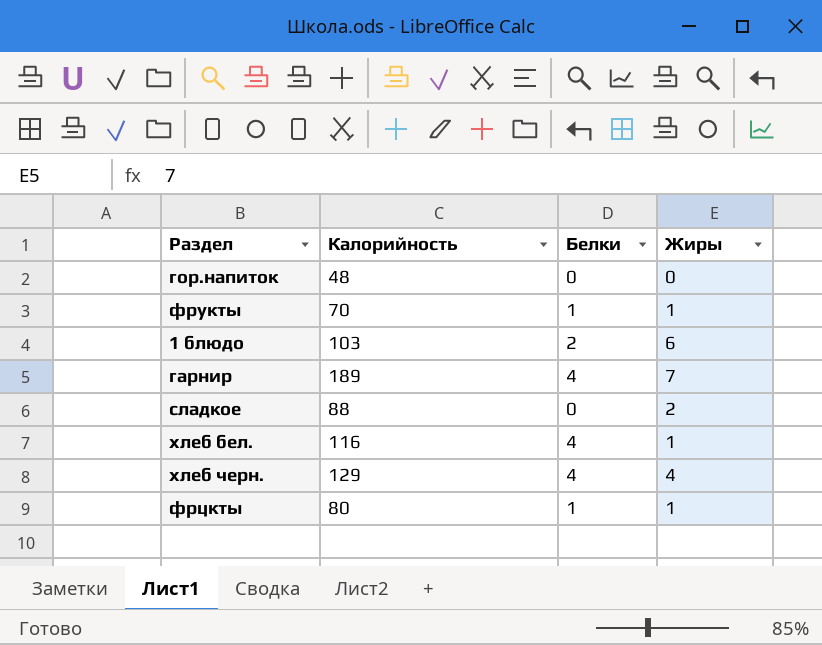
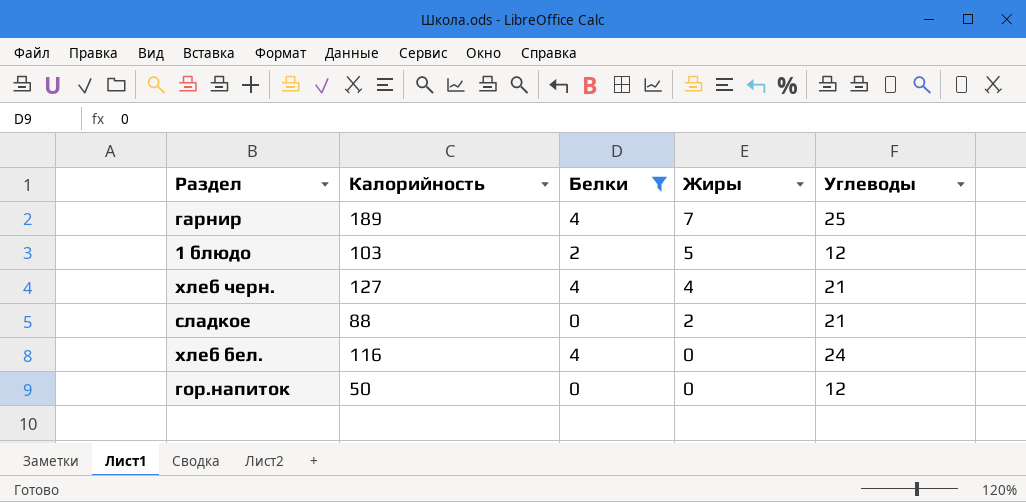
filter: none -> Белки != 1
row order: none -> Жиры descending
column Углеводы | position: none -> 5
1 блюдо | Жиры: 6 -> 5
хлеб черн. | Калорийность: 129 -> 127
хлеб бел. | Жиры: 1 -> 0
гор.напиток | Калорийность: 48 -> 50

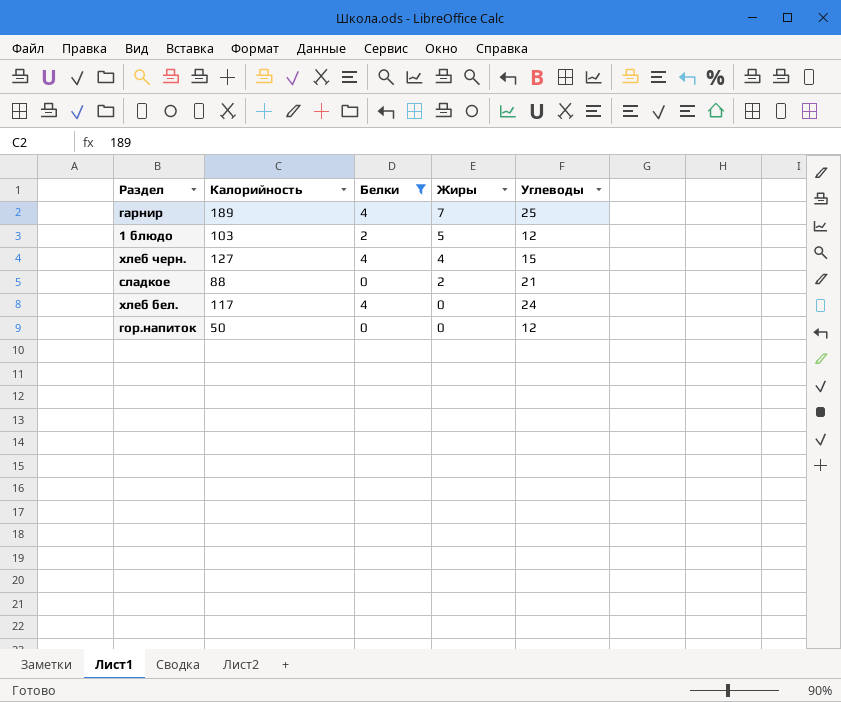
хлеб черн. | Углеводы: 21 -> 15
хлеб бел. | Калорийность: 116 -> 117

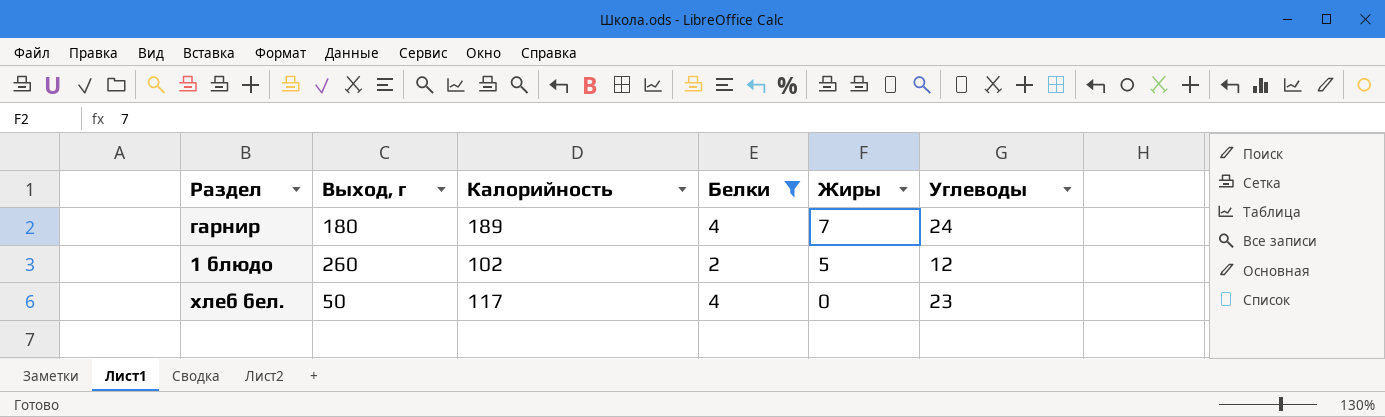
column Выход, г | position: none -> 2
row хлеб черн.: 127 | 4 | 4 | 15 -> none
row сладкое: 88 | 0 | 2 | 21 -> none
row гор.напиток: 50 | 0 | 0 | 12 -> none
гарнир | Углеводы: 25 -> 24
1 блюдо | Калорийность: 103 -> 102
хлеб бел. | Углеводы: 24 -> 23

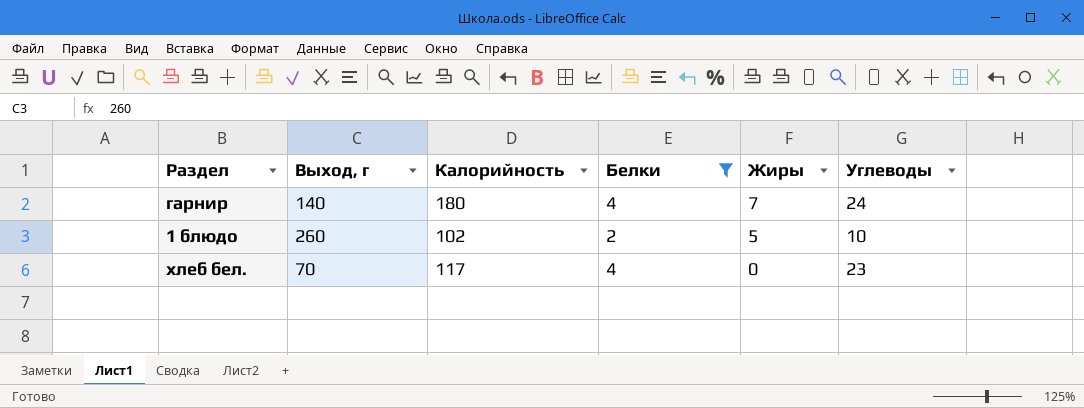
гарнир | Выход, г: 180 -> 140
гарнир | Калорийность: 189 -> 180
1 блюдо | Углеводы: 12 -> 10
хлеб бел. | Выход, г: 50 -> 70

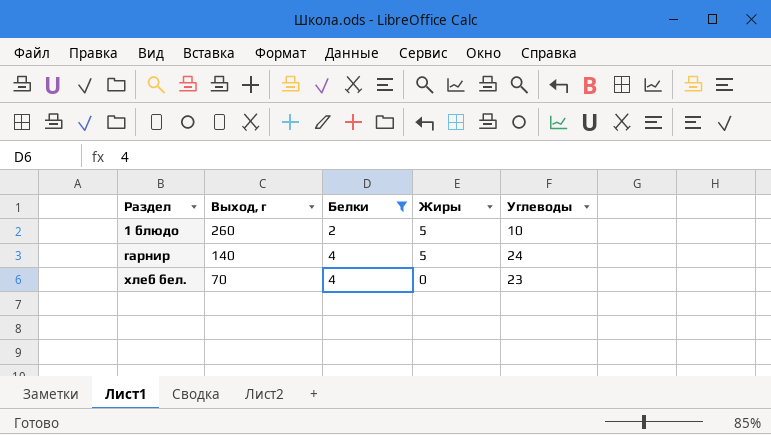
row order: Жиры descending -> Раздел ascending
column Калорийность | position: 3 -> none
гарнир | Жиры: 7 -> 5

